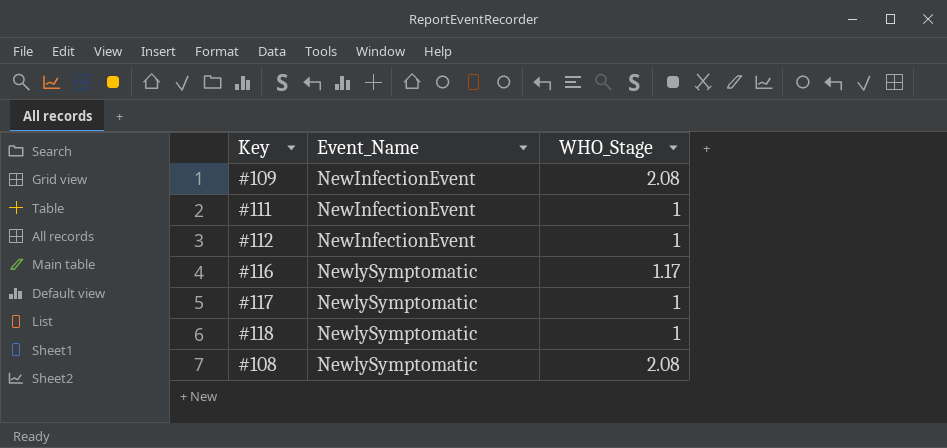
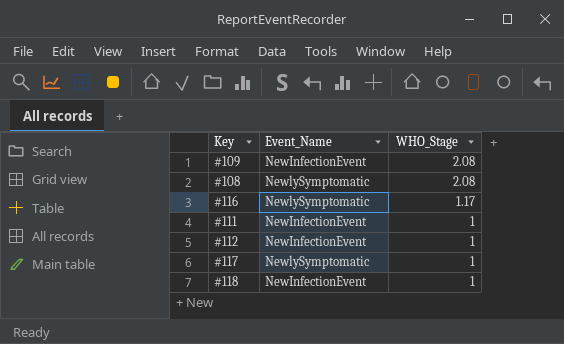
row order: Event_Name ascending -> WHO_Stage descending
#118 | Event_Name: NewlySymptomatic -> NewInfectionEvent

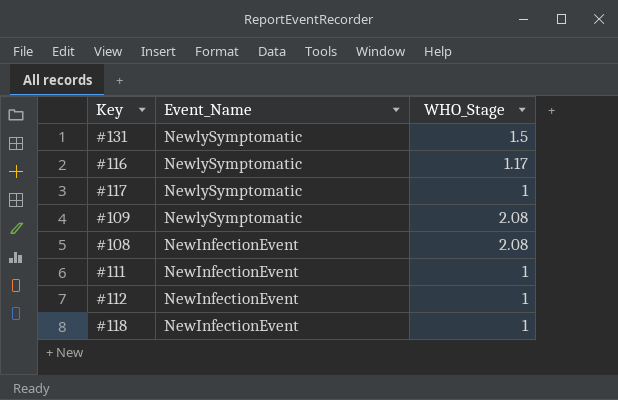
row order: WHO_Stage descending -> Event_Name descending
row #131: none -> NewlySymptomatic | 1.5
#109 | Event_Name: NewInfectionEvent -> NewlySymptomatic
#108 | Event_Name: NewlySymptomatic -> NewInfectionEvent

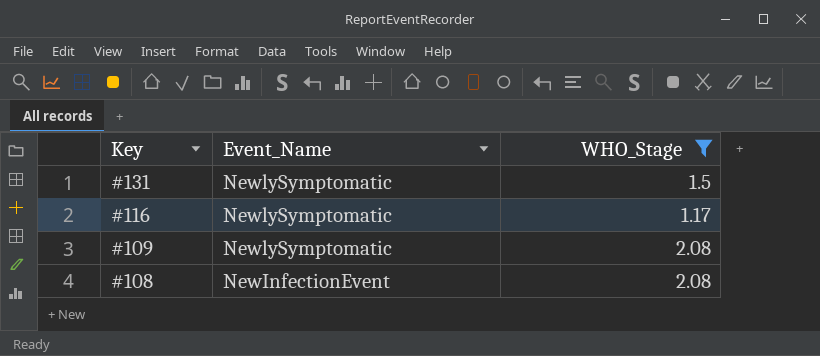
filter: none -> WHO_Stage != 1

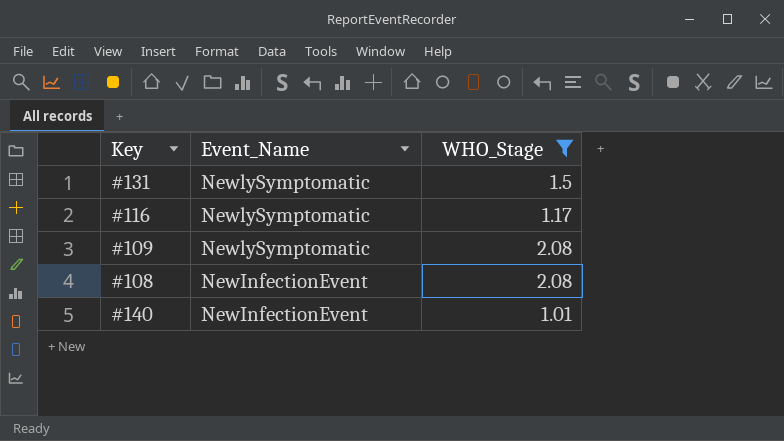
row #140: none -> NewInfectionEvent | 1.01

